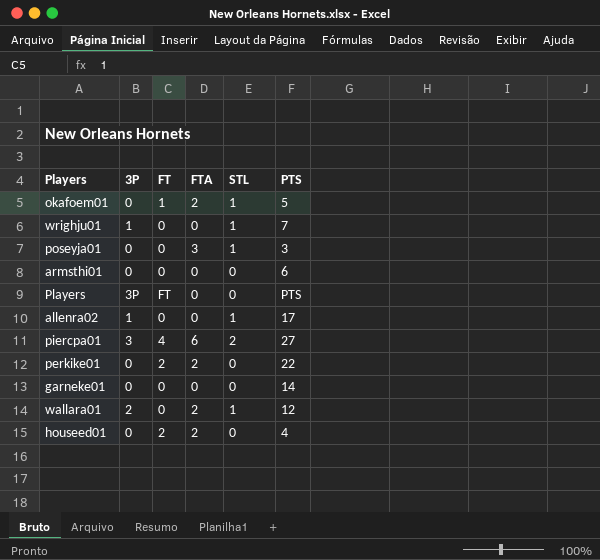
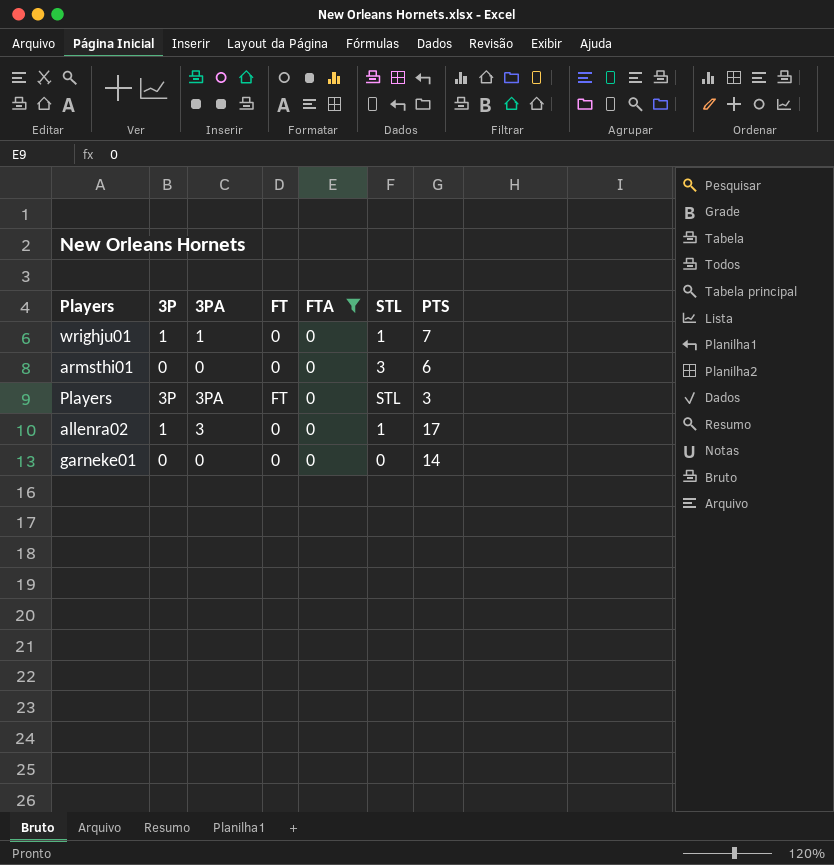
filter: none -> FTA = 0
column 3PA | position: none -> 3
armsthi01 | STL: 0 -> 3
Players | STL: 0 -> STL
Players | PTS: PTS -> 3

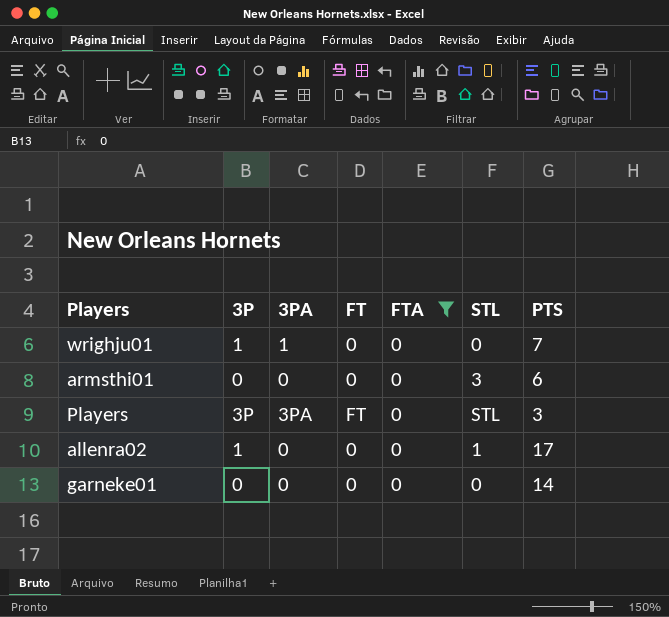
wrighju01 | STL: 1 -> 0
allenra02 | 3PA: 3 -> 0

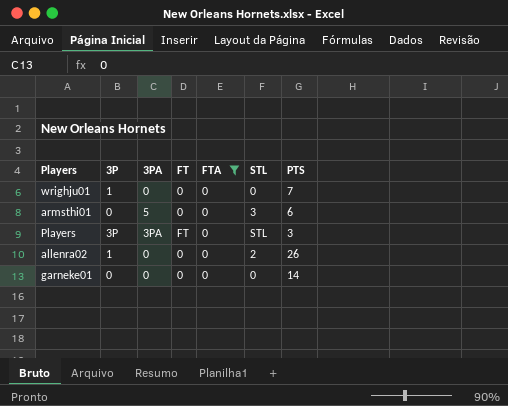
wrighju01 | 3PA: 1 -> 0
armsthi01 | 3PA: 0 -> 5
allenra02 | STL: 1 -> 2
allenra02 | PTS: 17 -> 26

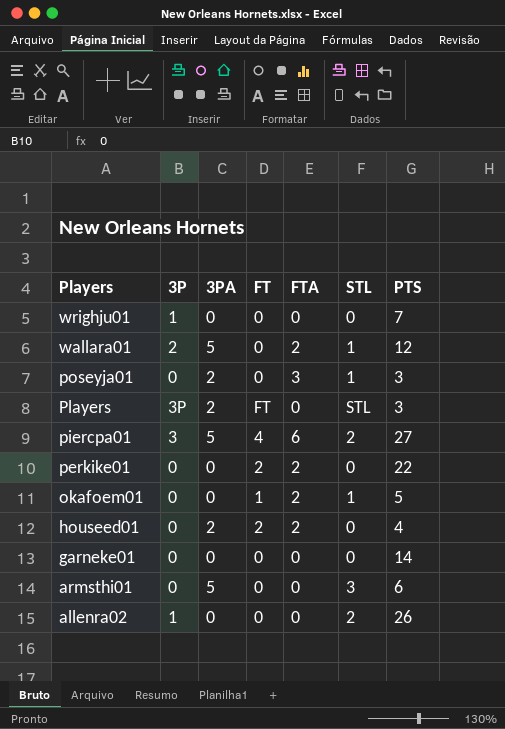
filter: FTA = 0 -> none
row order: none -> Players descending
Players | 3PA: 3PA -> 2

